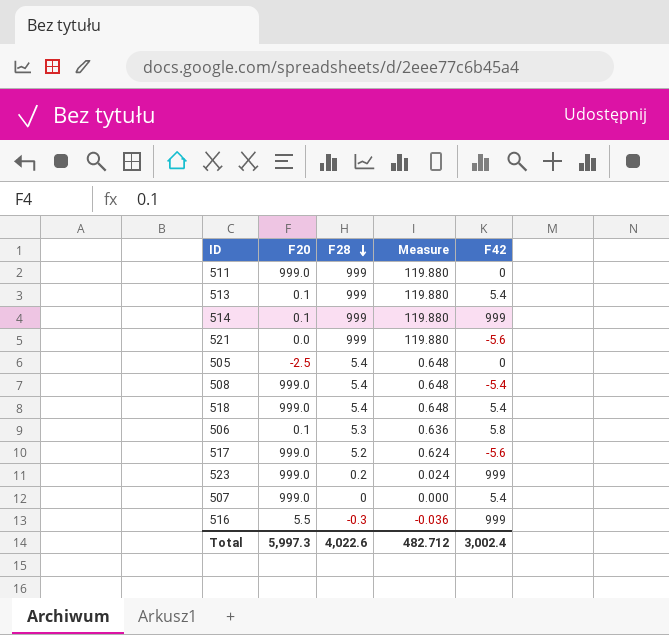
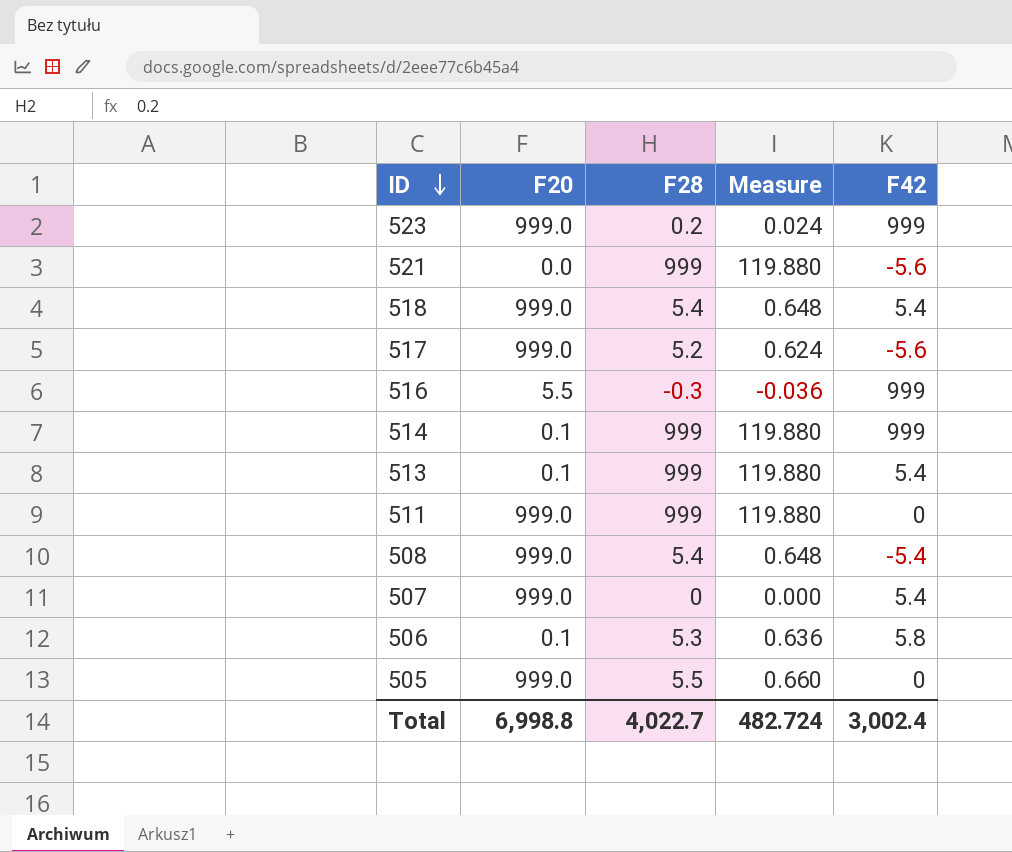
row order: F28 descending -> ID descending
505 | F20: -2.5 -> 999.0
505 | F28: 5.4 -> 5.5
505 | Measure: 0.648 -> 0.660
Total | F20: 5,997.3 -> 6,998.8
Total | F28: 4,022.6 -> 4,022.7
Total | Measure: 482.712 -> 482.724

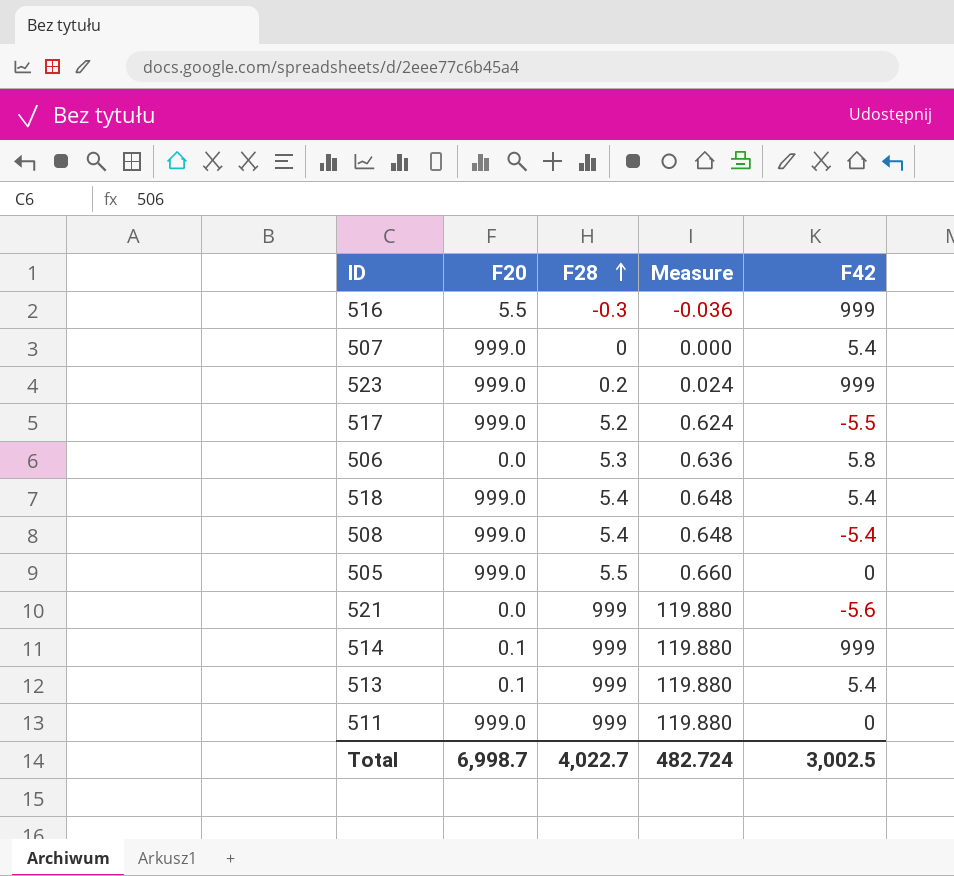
row order: ID descending -> F28 ascending
517 | F42: -5.6 -> -5.5
506 | F20: 0.1 -> 0.0
Total | F20: 6,998.8 -> 6,998.7
Total | F42: 3,002.4 -> 3,002.5

